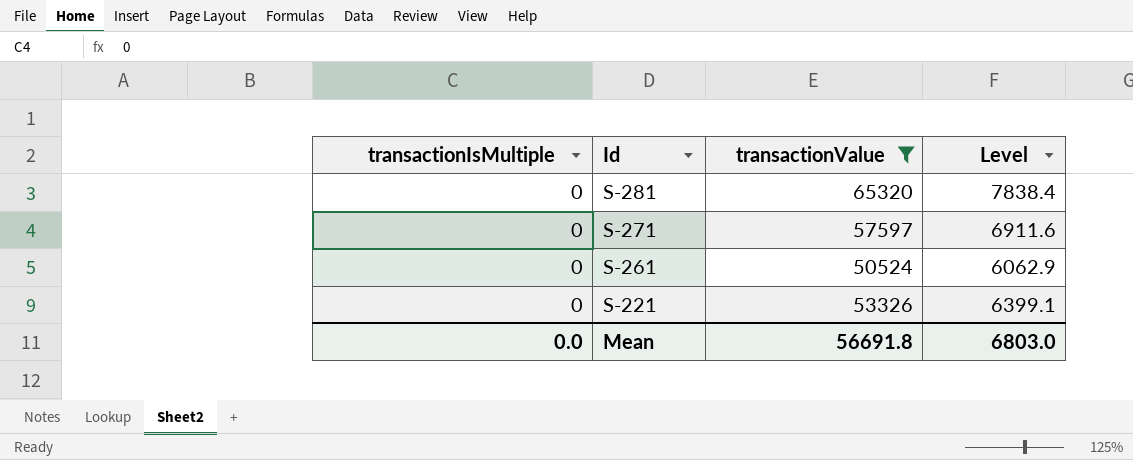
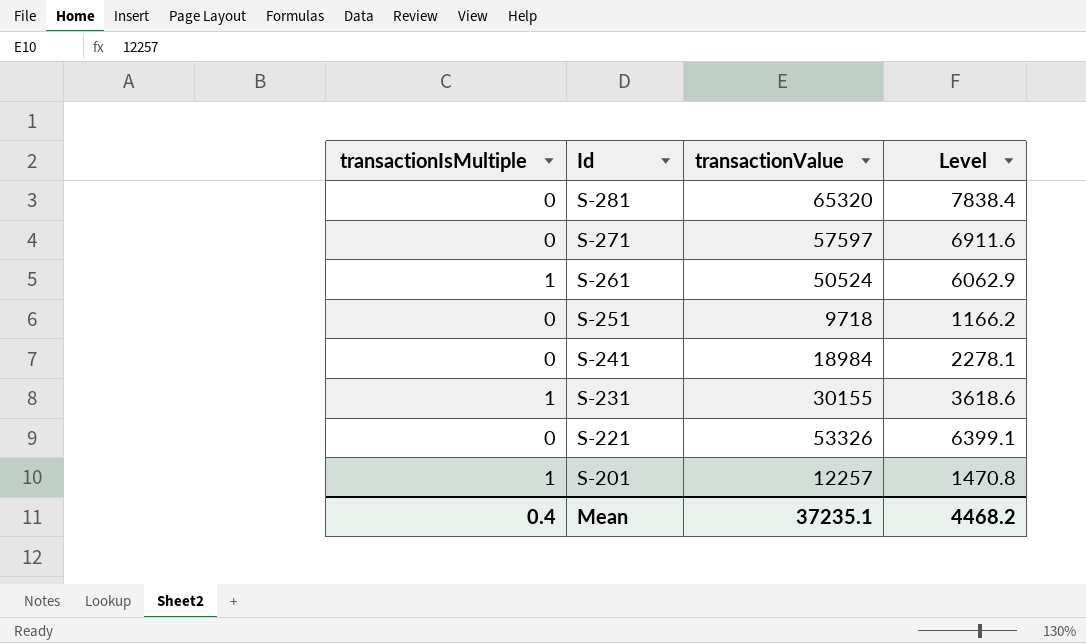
filter: transactionValue >= 50524 -> none
S-261 | transactionIsMultiple: 0 -> 1
Mean | transactionIsMultiple: 0.0 -> 0.4
Mean | transactionValue: 56691.8 -> 37235.1
Mean | Level: 6803.0 -> 4468.2

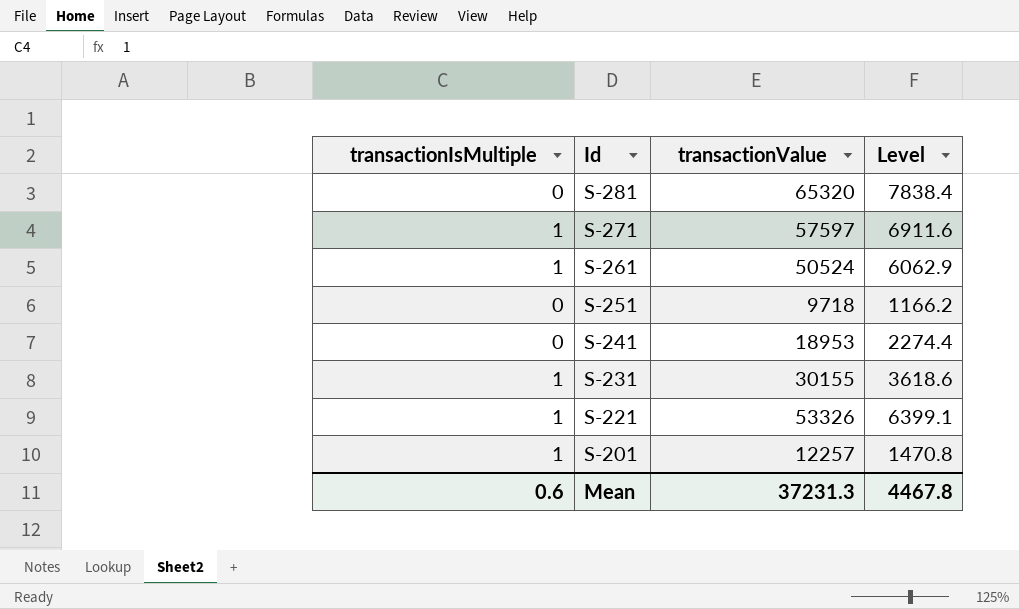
S-271 | transactionIsMultiple: 0 -> 1
S-241 | transactionValue: 18984 -> 18953
S-241 | Level: 2278.1 -> 2274.4
S-221 | transactionIsMultiple: 0 -> 1
Mean | transactionIsMultiple: 0.4 -> 0.6
Mean | transactionValue: 37235.1 -> 37231.3
Mean | Level: 4468.2 -> 4467.8

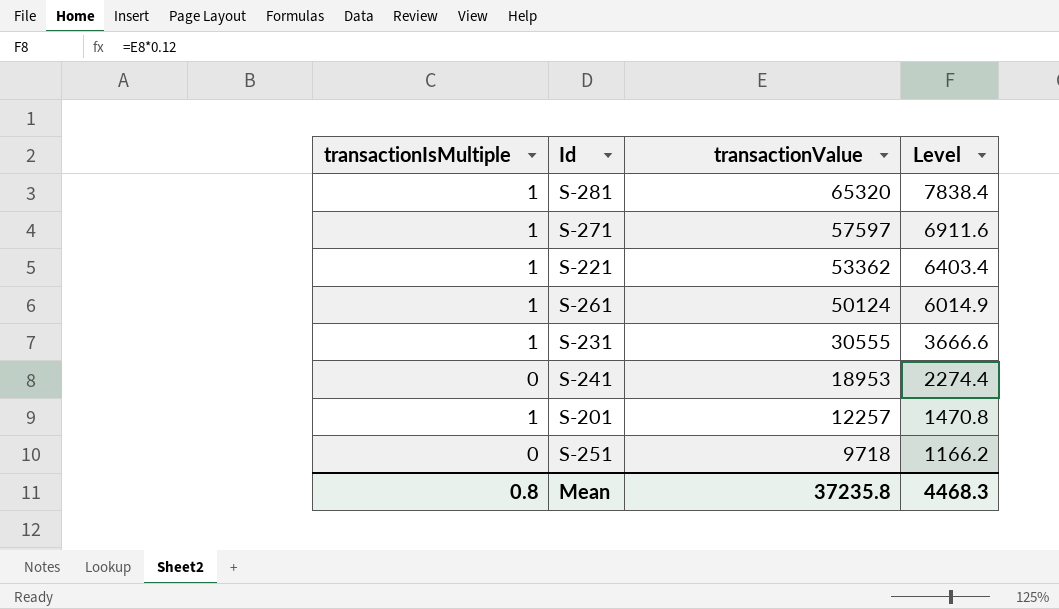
row order: Id descending -> transactionValue descending
S-281 | transactionIsMultiple: 0 -> 1
S-221 | transactionValue: 53326 -> 53362
S-221 | Level: 6399.1 -> 6403.4
S-261 | transactionValue: 50524 -> 50124
S-261 | Level: 6062.9 -> 6014.9
S-231 | transactionValue: 30155 -> 30555
S-231 | Level: 3618.6 -> 3666.6
Mean | transactionIsMultiple: 0.6 -> 0.8
Mean | transactionValue: 37231.3 -> 37235.8
Mean | Level: 4467.8 -> 4468.3

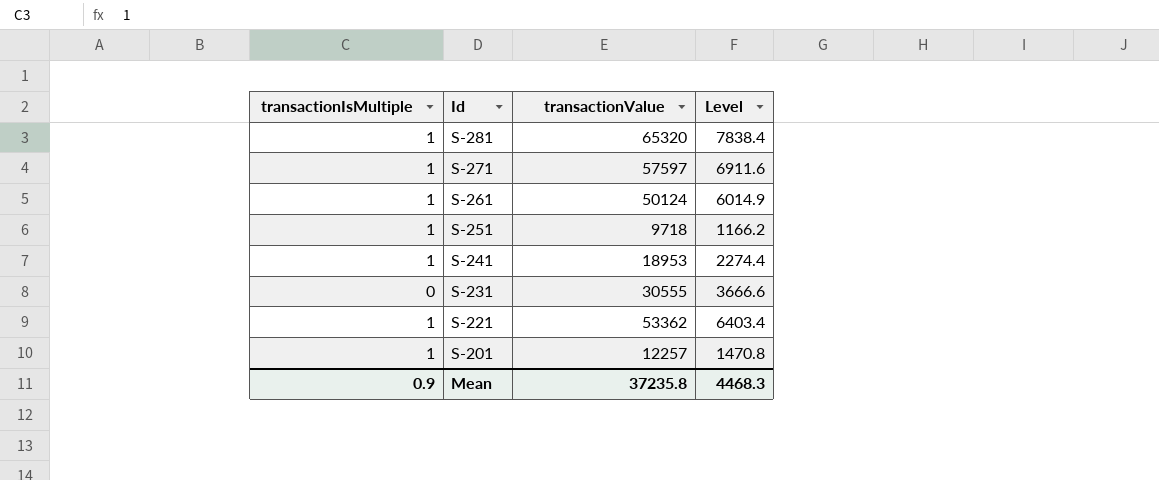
row order: transactionValue descending -> Id descending
S-251 | transactionIsMultiple: 0 -> 1
S-241 | transactionIsMultiple: 0 -> 1
S-231 | transactionIsMultiple: 1 -> 0
Mean | transactionIsMultiple: 0.8 -> 0.9

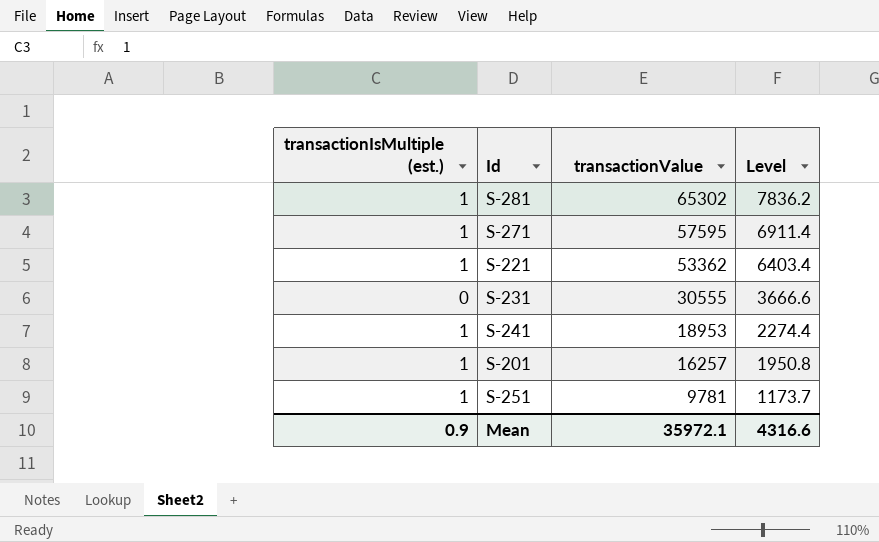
row order: Id descending -> transactionValue descending
column name: transactionIsMultiple -> transactionIsMultiple (est.)
row S-261: 1 | 50124 | 6014.9 -> none
S-281 | transactionValue: 65320 -> 65302
S-281 | Level: 7838.4 -> 7836.2
S-271 | transactionValue: 57597 -> 57595
S-271 | Level: 6911.6 -> 6911.4
S-201 | transactionValue: 12257 -> 16257
S-201 | Level: 1470.8 -> 1950.8
S-251 | transactionValue: 9718 -> 9781
S-251 | Level: 1166.2 -> 1173.7
Mean | transactionValue: 37235.8 -> 35972.1
Mean | Level: 4468.3 -> 4316.6

